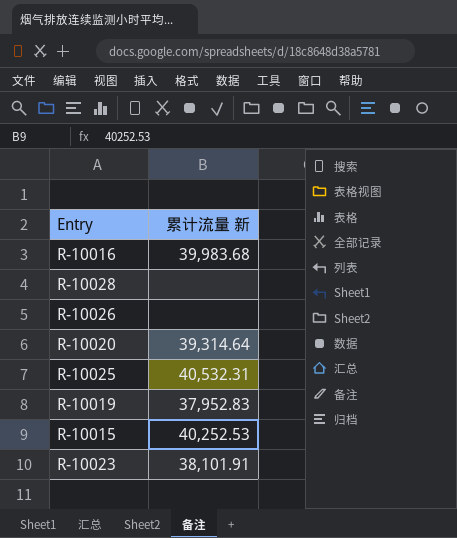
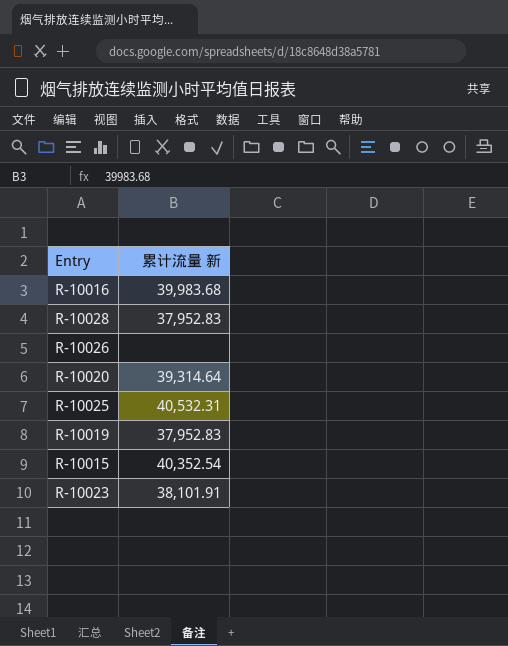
R-10028 | 累计流量 新: none -> 37,952.83
R-10015 | 累计流量 新: 40,252.53 -> 40,352.54

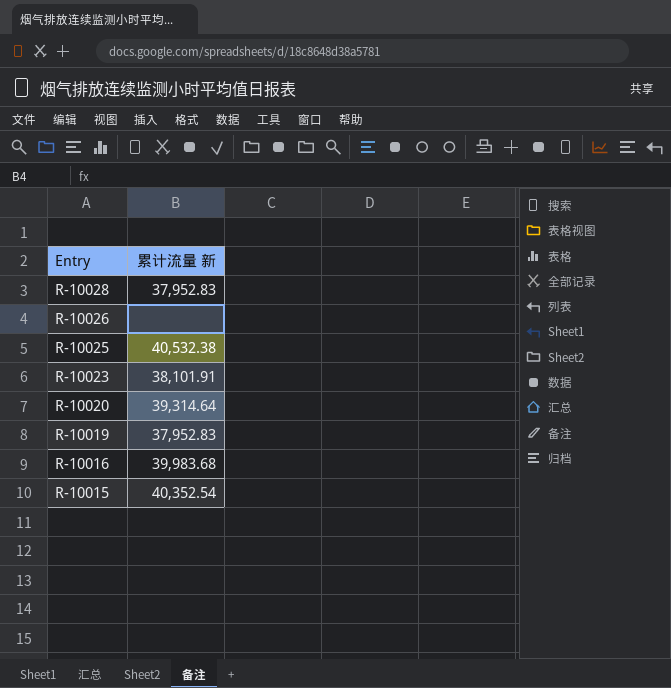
row order: none -> Entry descending
R-10025 | 累计流量 新: 40,532.31 -> 40,532.38

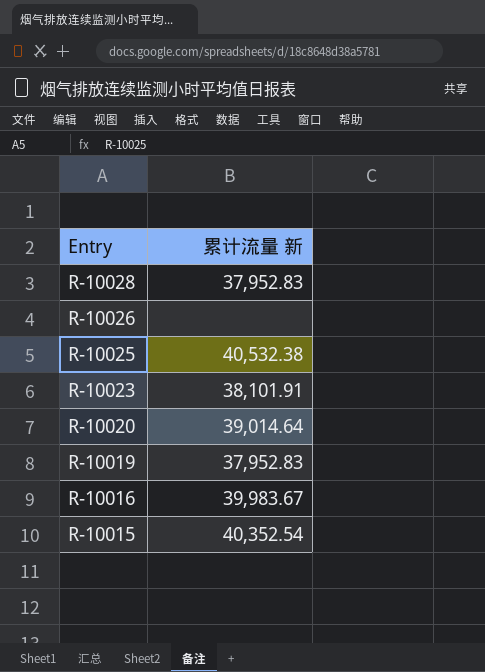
R-10020 | 累计流量 新: 39,314.64 -> 39,014.64
R-10016 | 累计流量 新: 39,983.68 -> 39,983.67

